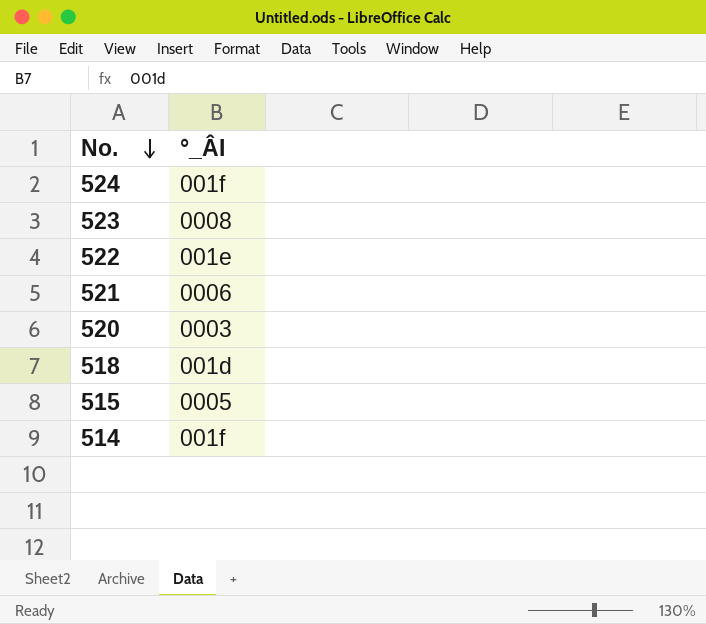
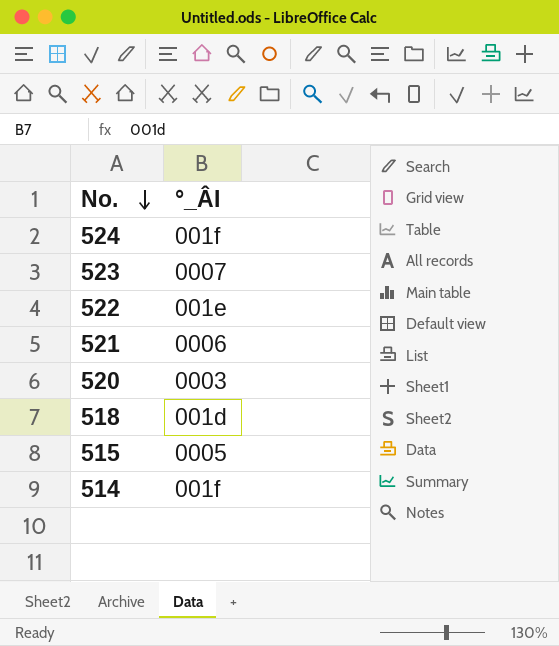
523 | °_ÂI: 0008 -> 0007

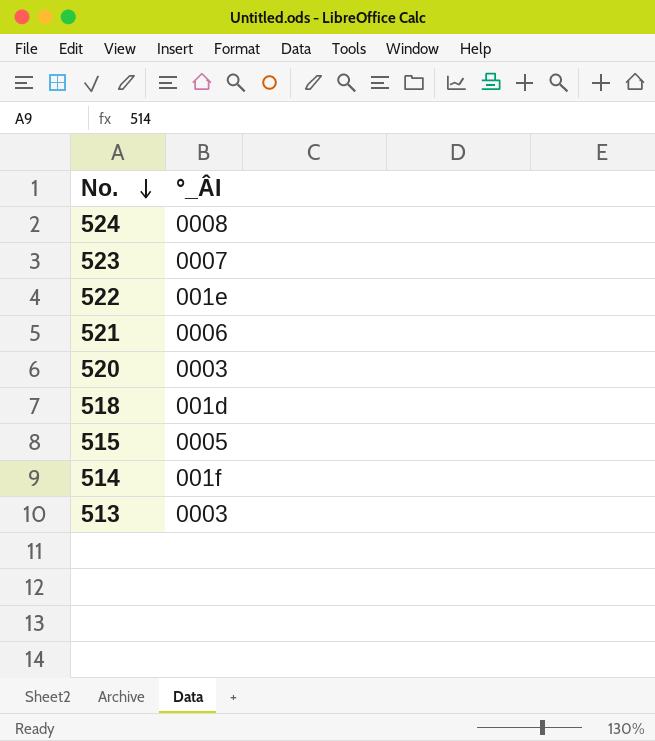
524 | °_ÂI: 001f -> 0008
row 513: none -> 0003

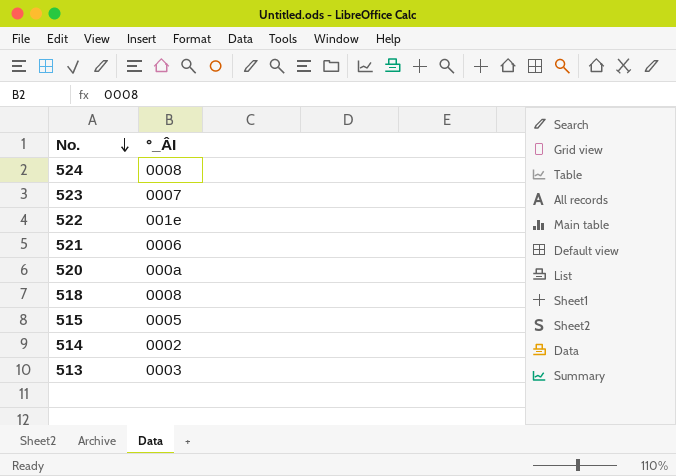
520 | °_ÂI: 0003 -> 000a
518 | °_ÂI: 001d -> 0008
514 | °_ÂI: 001f -> 0002

